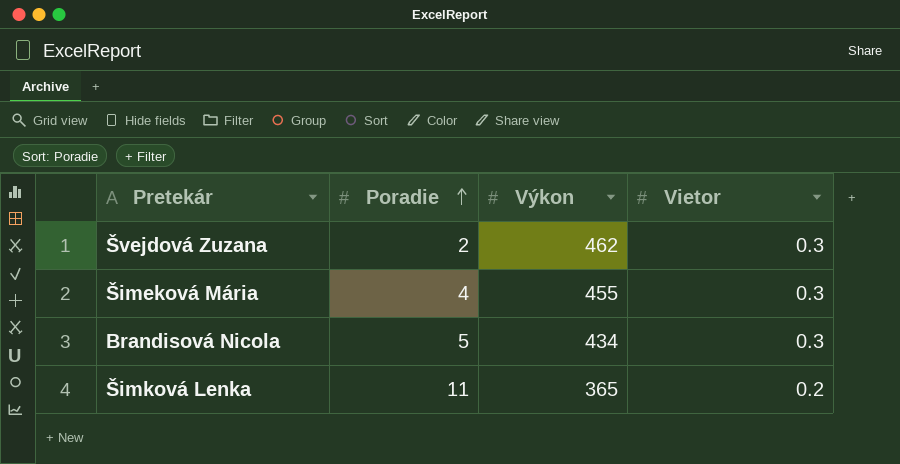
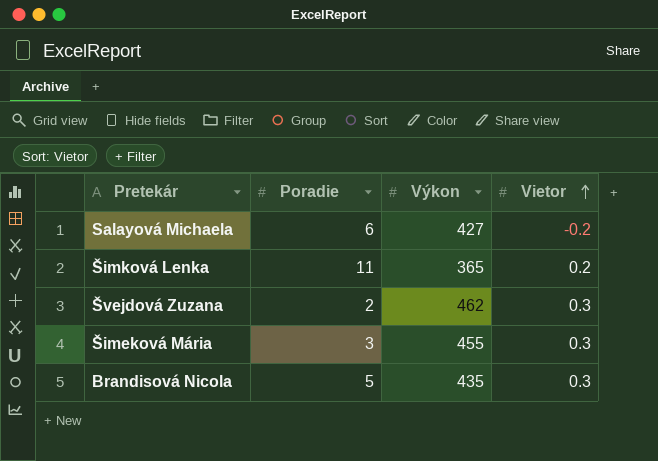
row order: Poradie ascending -> Vietor ascending
row Salayová Michaela: none -> 6 | 427 | -0.2
Šimeková Mária | Poradie: 4 -> 3
Brandisová Nicola | Výkon: 434 -> 435

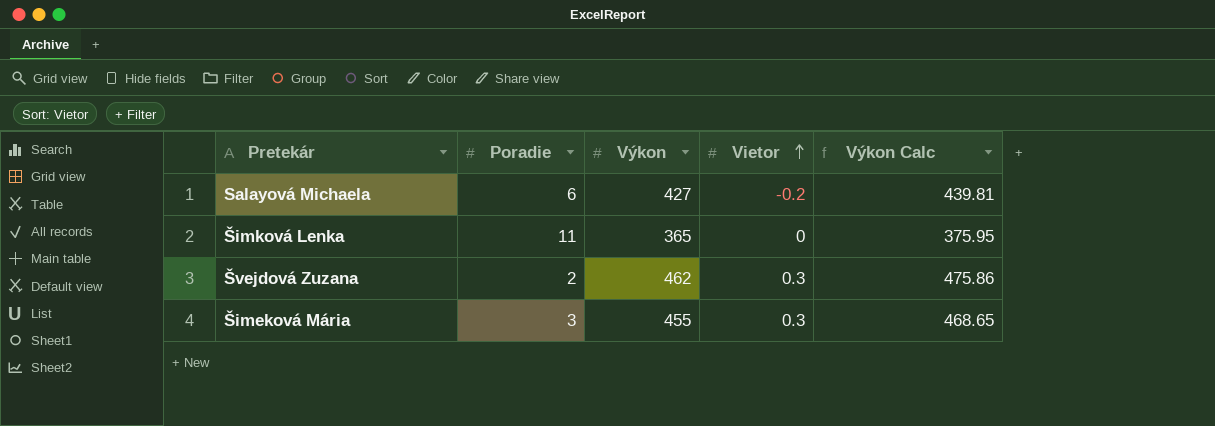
column Výkon Calc | formula: none -> [Výkon] * 1.03
row Brandisová Nicola: 5 | 435 | 0.3 -> none
Šimková Lenka | Vietor: 0.2 -> 0

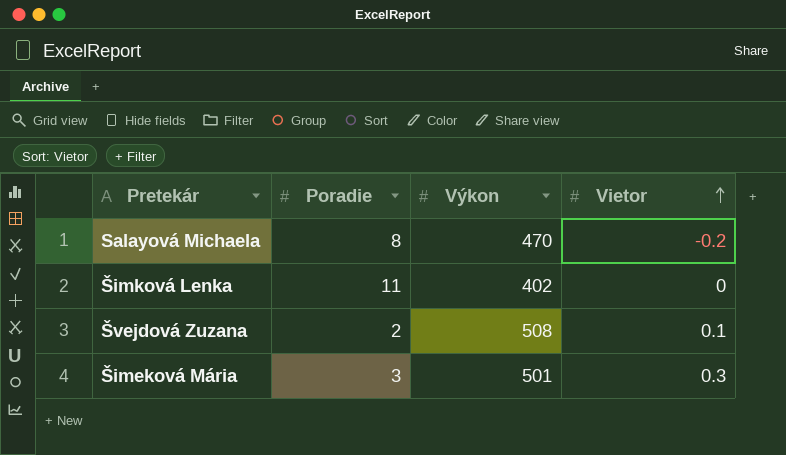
column Výkon Calc | formula: [Výkon] * 1.03 -> none
Salayová Michaela | Poradie: 6 -> 8
Salayová Michaela | Výkon: 427 -> 470
Šimková Lenka | Výkon: 365 -> 402
Švejdová Zuzana | Výkon: 462 -> 508
Švejdová Zuzana | Vietor: 0.3 -> 0.1
Šimeková Mária | Výkon: 455 -> 501

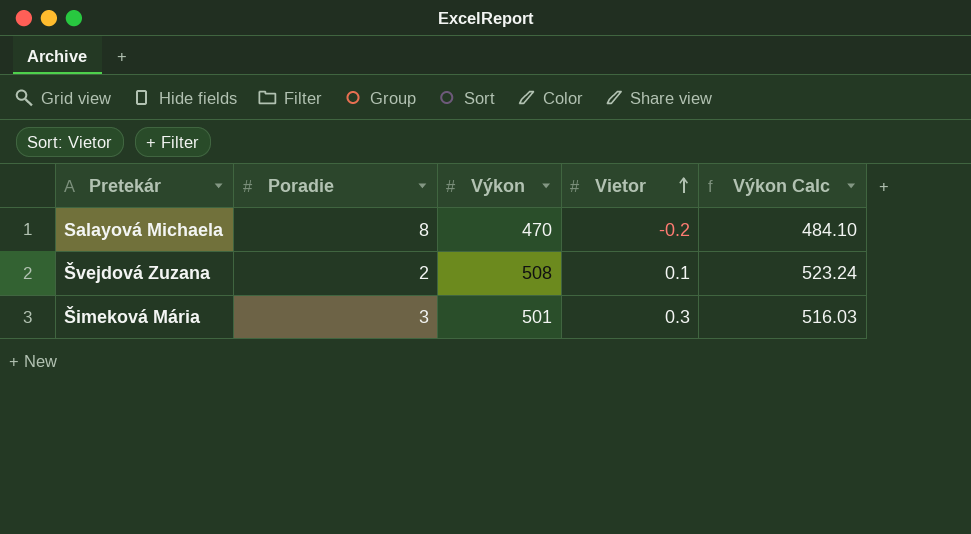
column Výkon Calc | formula: none -> [Výkon] * 1.03
row Šimková Lenka: 11 | 402 | 0 -> none

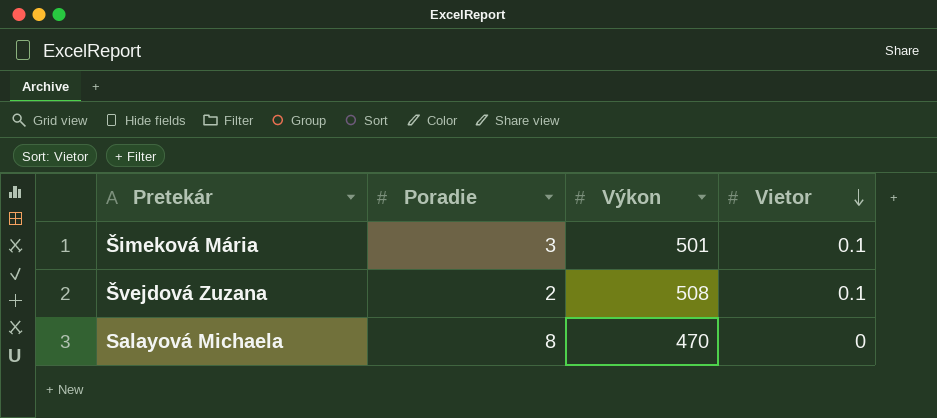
row order: Vietor ascending -> Vietor descending
column Výkon Calc | formula: [Výkon] * 1.03 -> none
Šimeková Mária | Vietor: 0.3 -> 0.1
Salayová Michaela | Vietor: -0.2 -> 0

